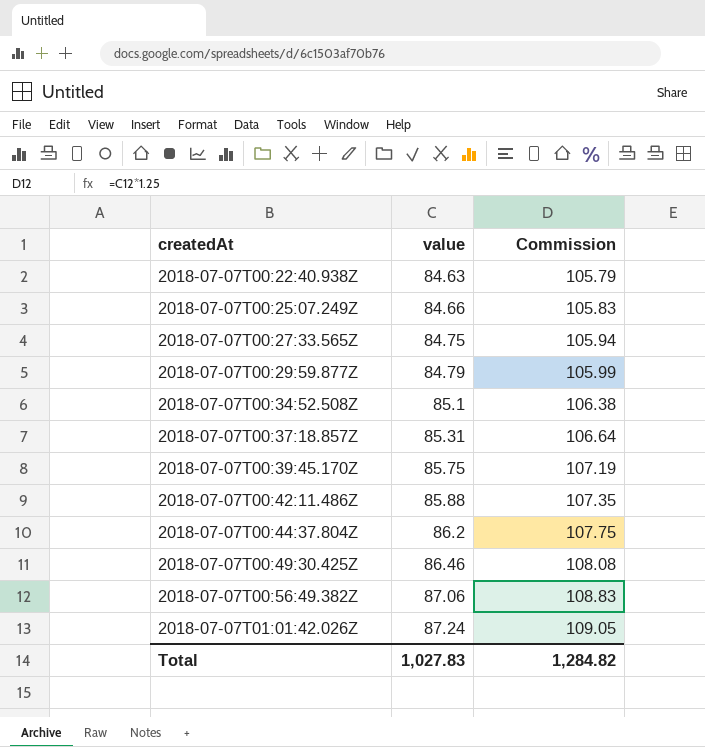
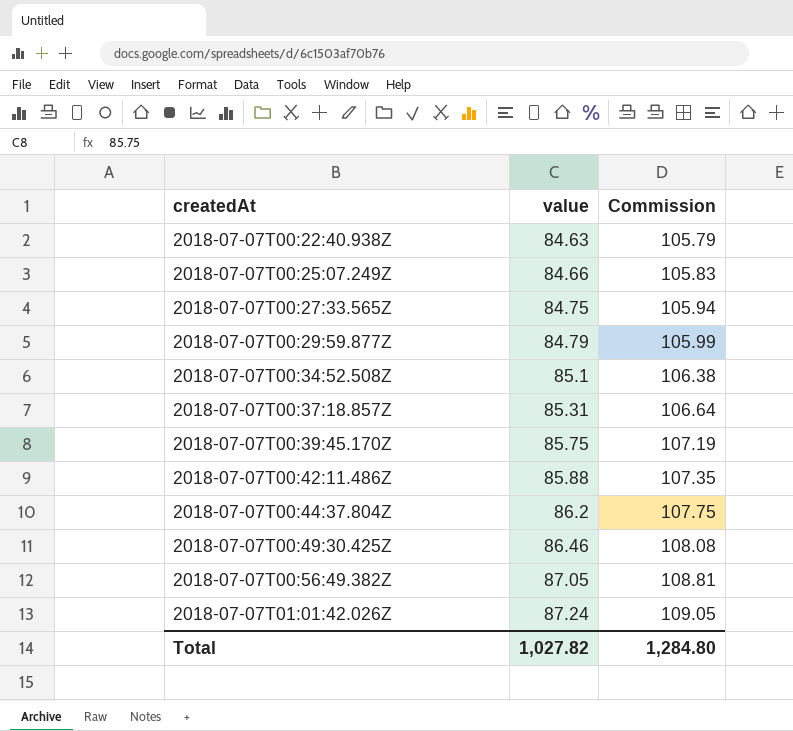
2018-07-07T00:56:49.382Z | value: 87.06 -> 87.05
2018-07-07T00:56:49.382Z | Commission: 108.83 -> 108.81
Total | value: 1,027.83 -> 1,027.82
Total | Commission: 1,284.82 -> 1,284.80

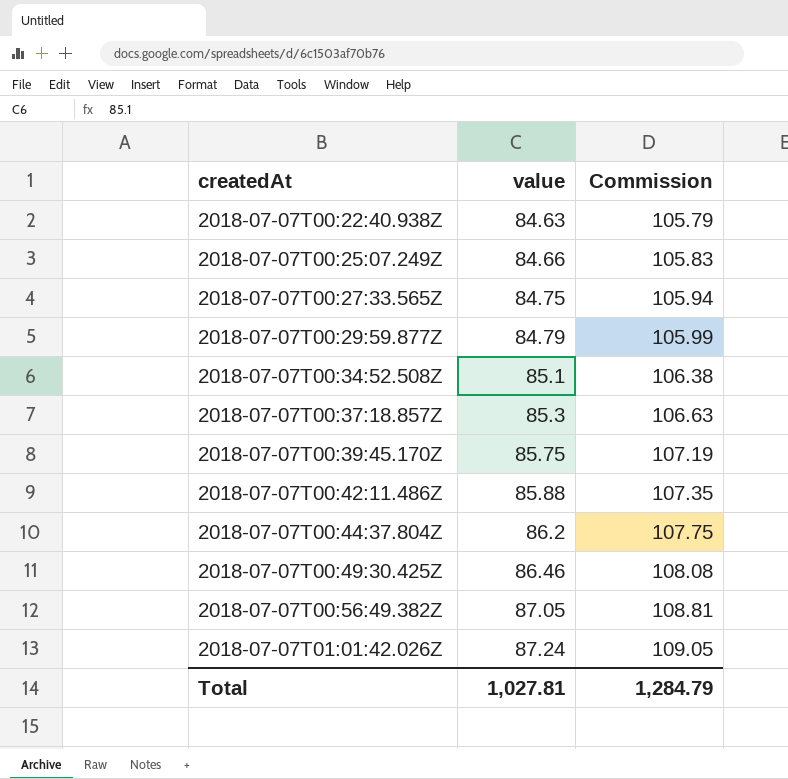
2018-07-07T00:37:18.857Z | value: 85.31 -> 85.3
2018-07-07T00:37:18.857Z | Commission: 106.64 -> 106.63
Total | value: 1,027.82 -> 1,027.81
Total | Commission: 1,284.80 -> 1,284.79

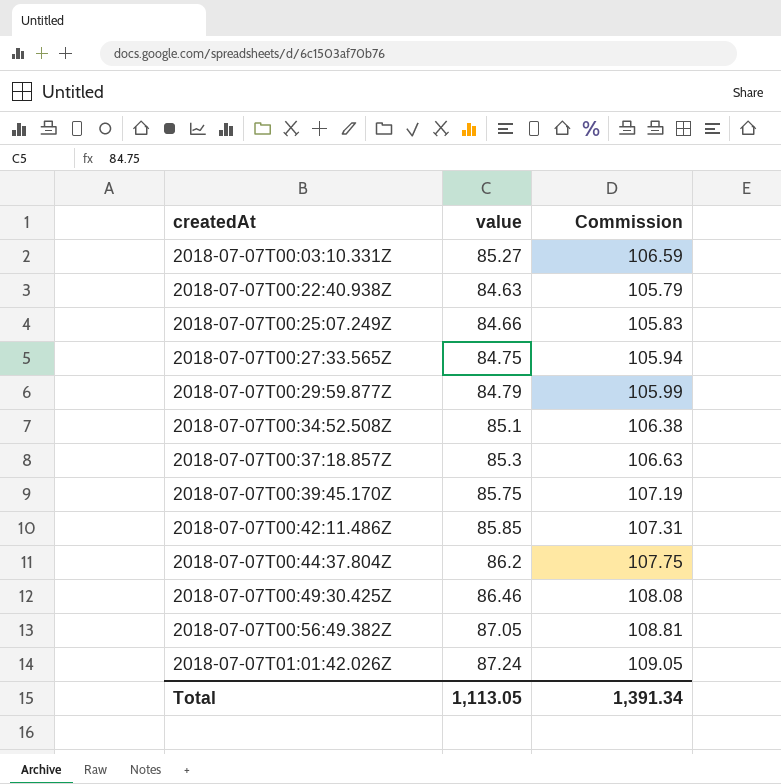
row 2018-07-07T00:03:10.331Z: none -> 85.27 | 106.59
2018-07-07T00:42:11.486Z | value: 85.88 -> 85.85
2018-07-07T00:42:11.486Z | Commission: 107.35 -> 107.31
Total | value: 1,027.81 -> 1,113.05
Total | Commission: 1,284.79 -> 1,391.34

